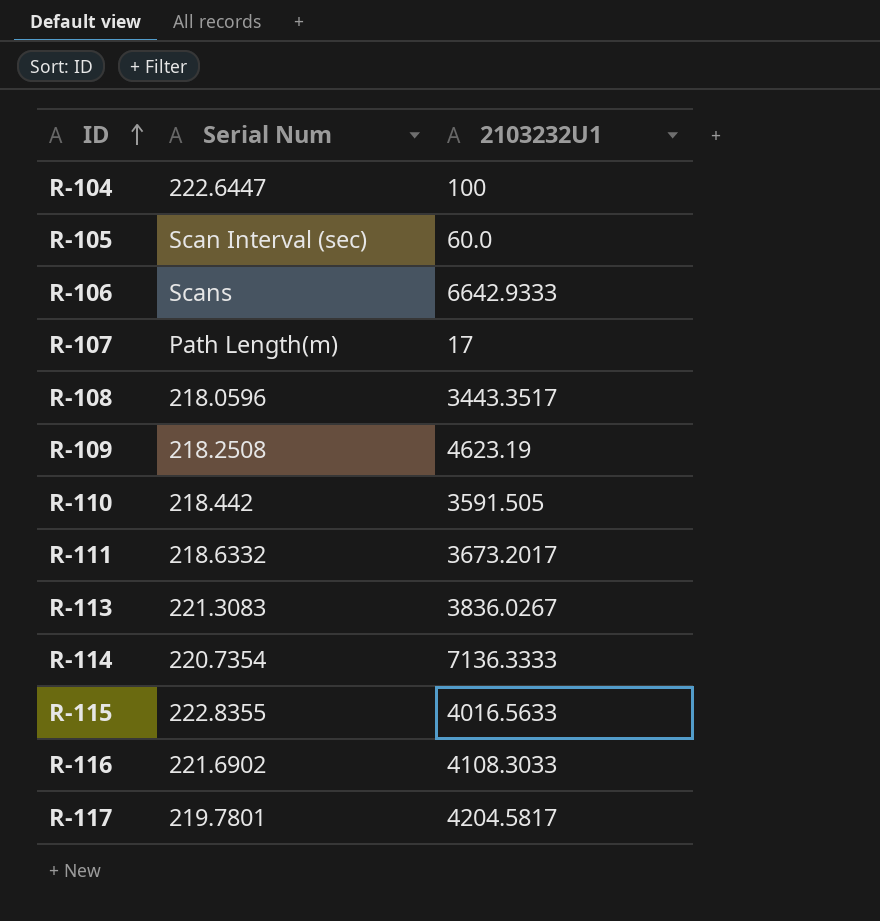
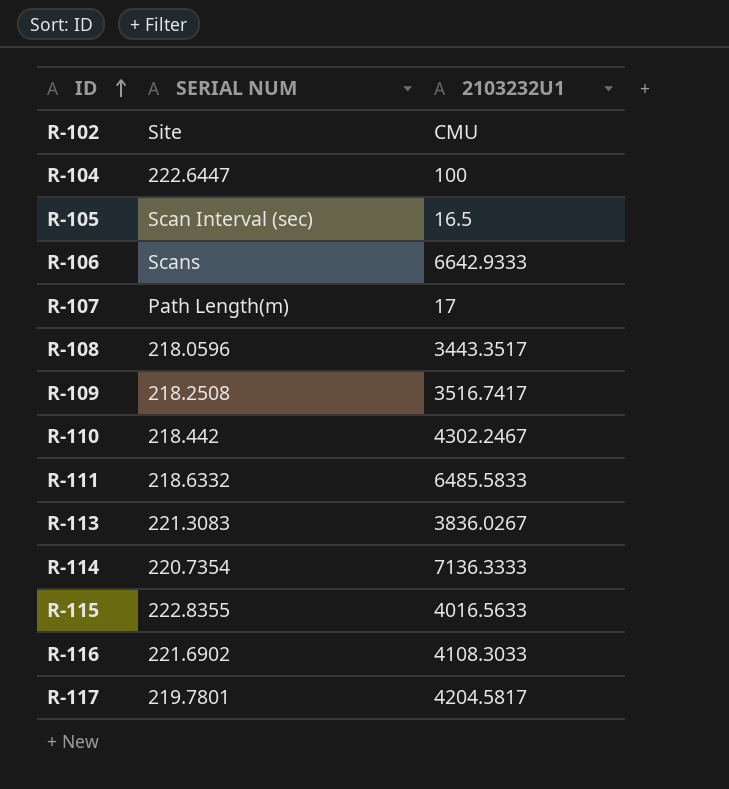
column name: Serial Num -> SERIAL NUM
row R-102: none -> Site | CMU
R-105 | 2103232U1: 60.0 -> 16.5
R-109 | 2103232U1: 4623.19 -> 3516.7417
R-110 | 2103232U1: 3591.505 -> 4302.2467
R-111 | 2103232U1: 3673.2017 -> 6485.5833

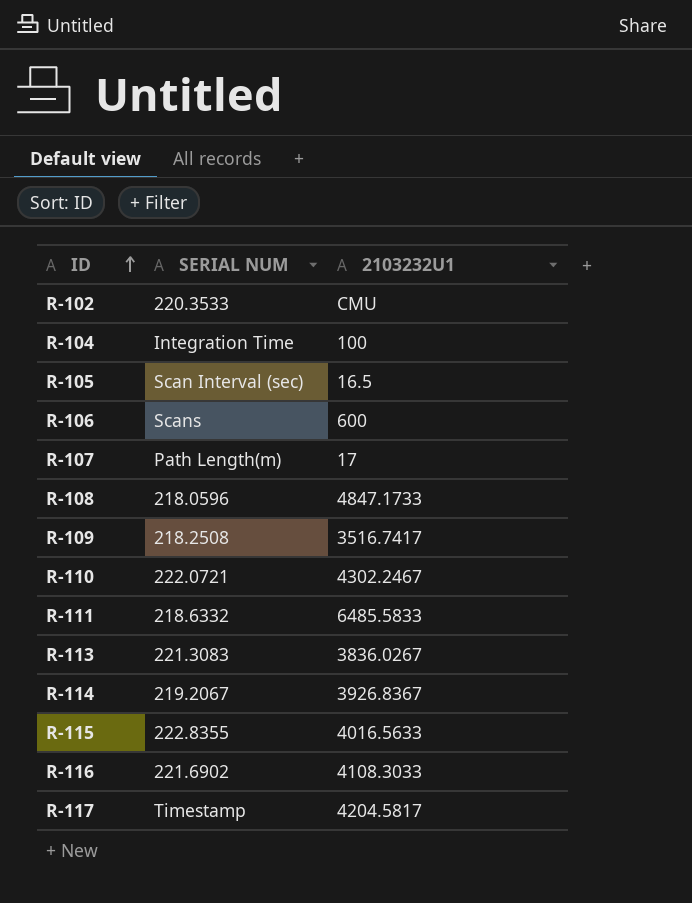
R-102 | SERIAL NUM: Site -> 220.3533
R-104 | SERIAL NUM: 222.6447 -> Integration Time
R-106 | 2103232U1: 6642.9333 -> 600
R-108 | 2103232U1: 3443.3517 -> 4847.1733
R-110 | SERIAL NUM: 218.442 -> 222.0721
R-114 | SERIAL NUM: 220.7354 -> 219.2067
R-114 | 2103232U1: 7136.3333 -> 3926.8367
R-117 | SERIAL NUM: 219.7801 -> Timestamp

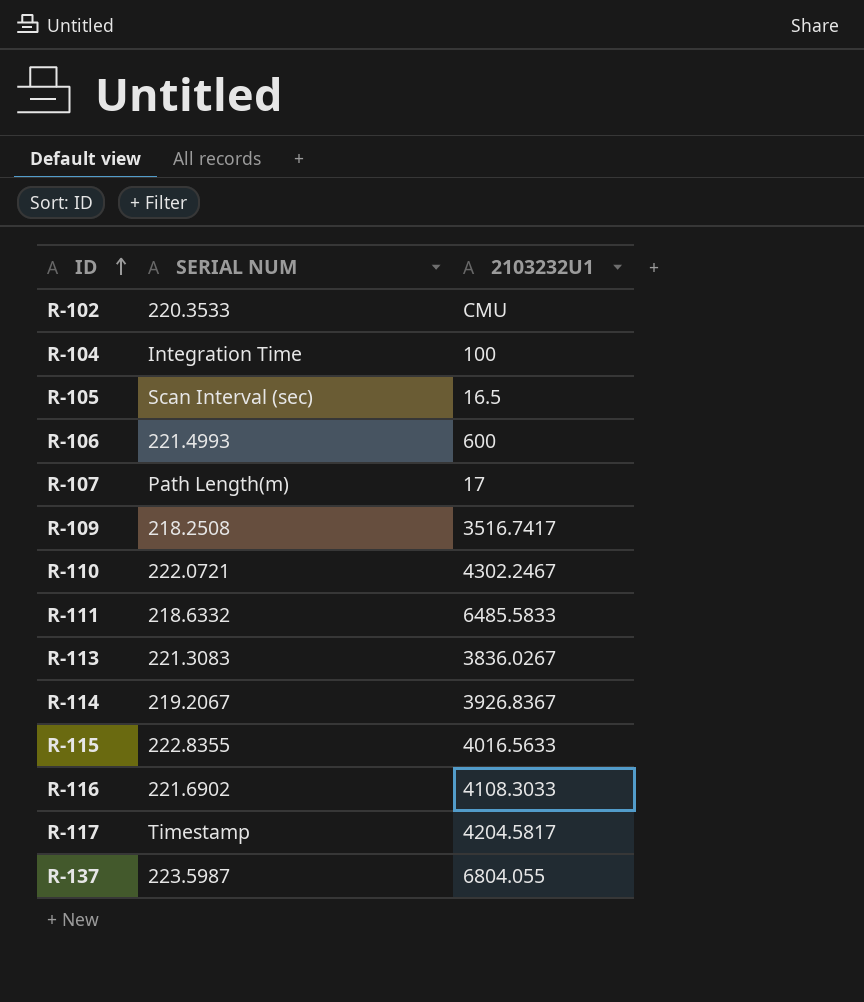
row R-108: 218.0596 | 4847.1733 -> none
R-106 | SERIAL NUM: Scans -> 221.4993
row R-137: none -> 223.5987 | 6804.055

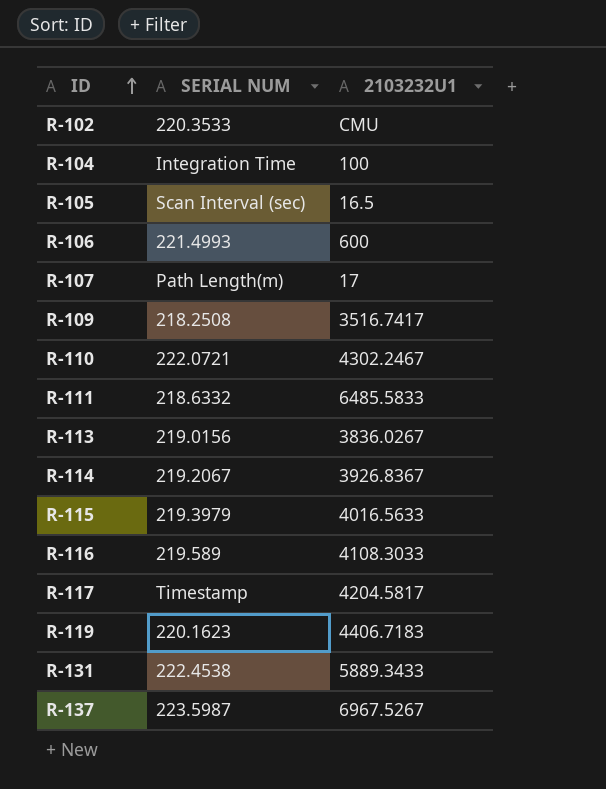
R-113 | SERIAL NUM: 221.3083 -> 219.0156
R-115 | SERIAL NUM: 222.8355 -> 219.3979
R-116 | SERIAL NUM: 221.6902 -> 219.589
row R-119: none -> 220.1623 | 4406.7183
row R-131: none -> 222.4538 | 5889.3433
R-137 | 2103232U1: 6804.055 -> 6967.5267

